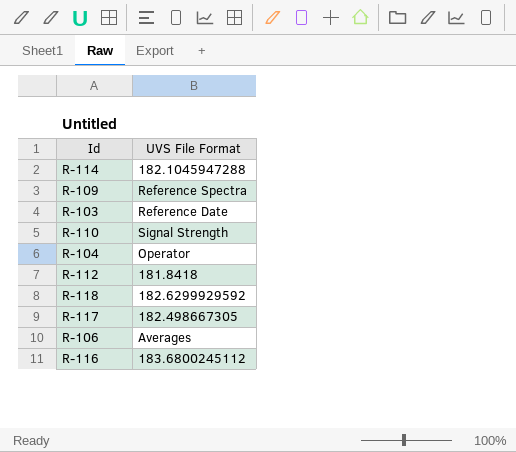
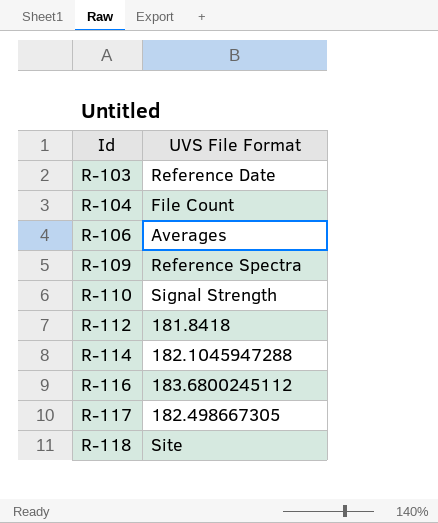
row order: none -> Id ascending
R-104 | UVS File Format: Operator -> File Count
R-118 | UVS File Format: 182.6299929592 -> Site

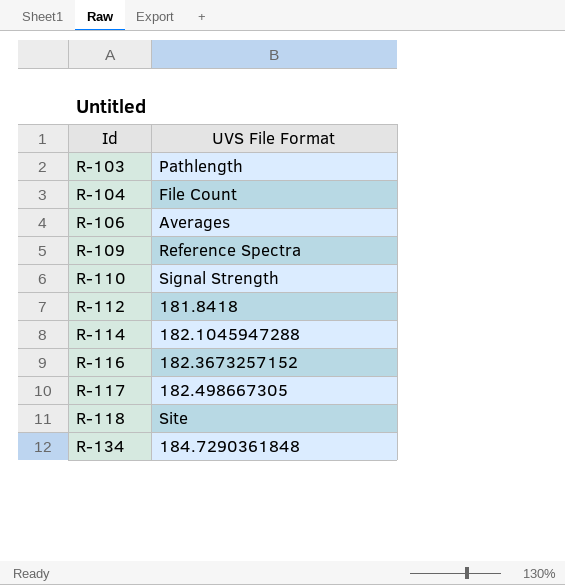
R-103 | UVS File Format: Reference Date -> Pathlength
R-116 | UVS File Format: 183.6800245112 -> 182.3673257152
row R-134: none -> 184.7290361848

